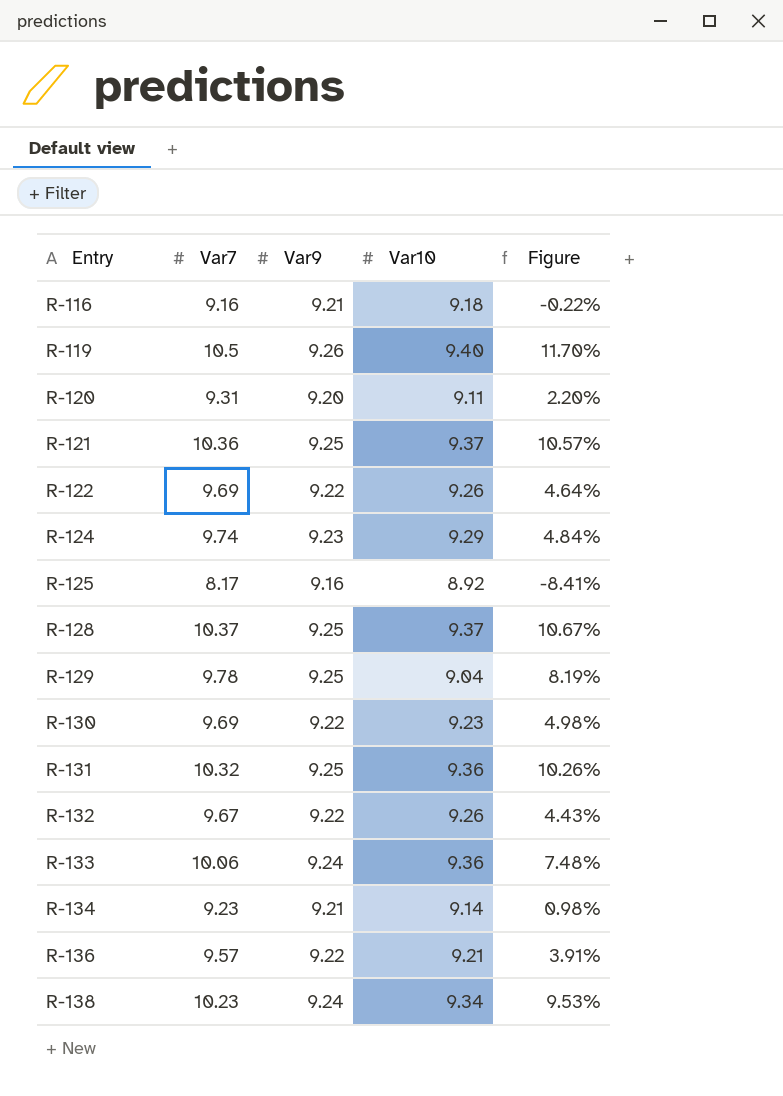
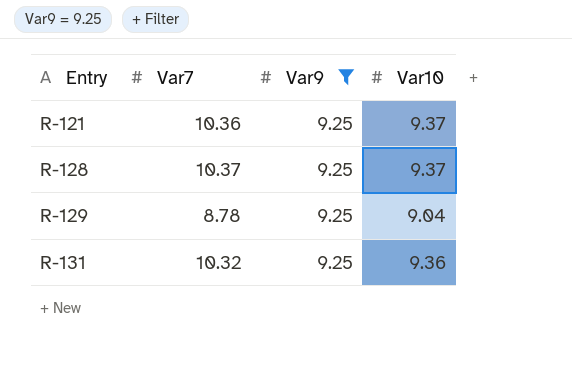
filter: none -> Var9 = 9.25
column Figure | formula: ([Var7] - [Var10]) / [Var10] -> none
R-129 | Var7: 9.78 -> 8.78

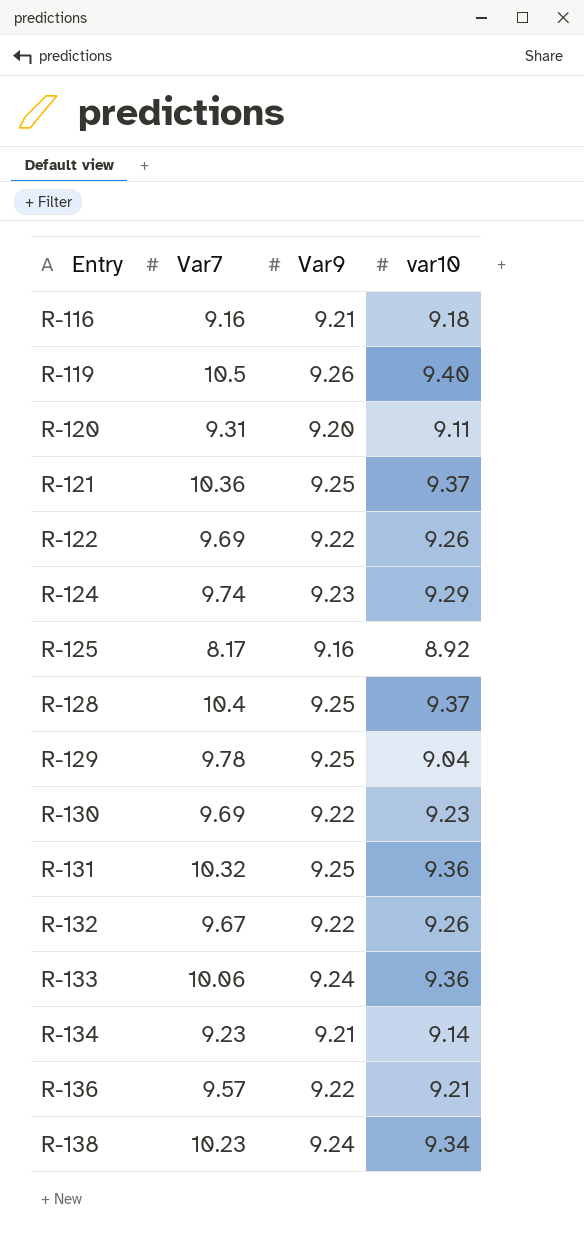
filter: Var9 = 9.25 -> none
column name: Var10 -> var10
R-128 | Var7: 10.37 -> 10.4
R-129 | Var7: 8.78 -> 9.78

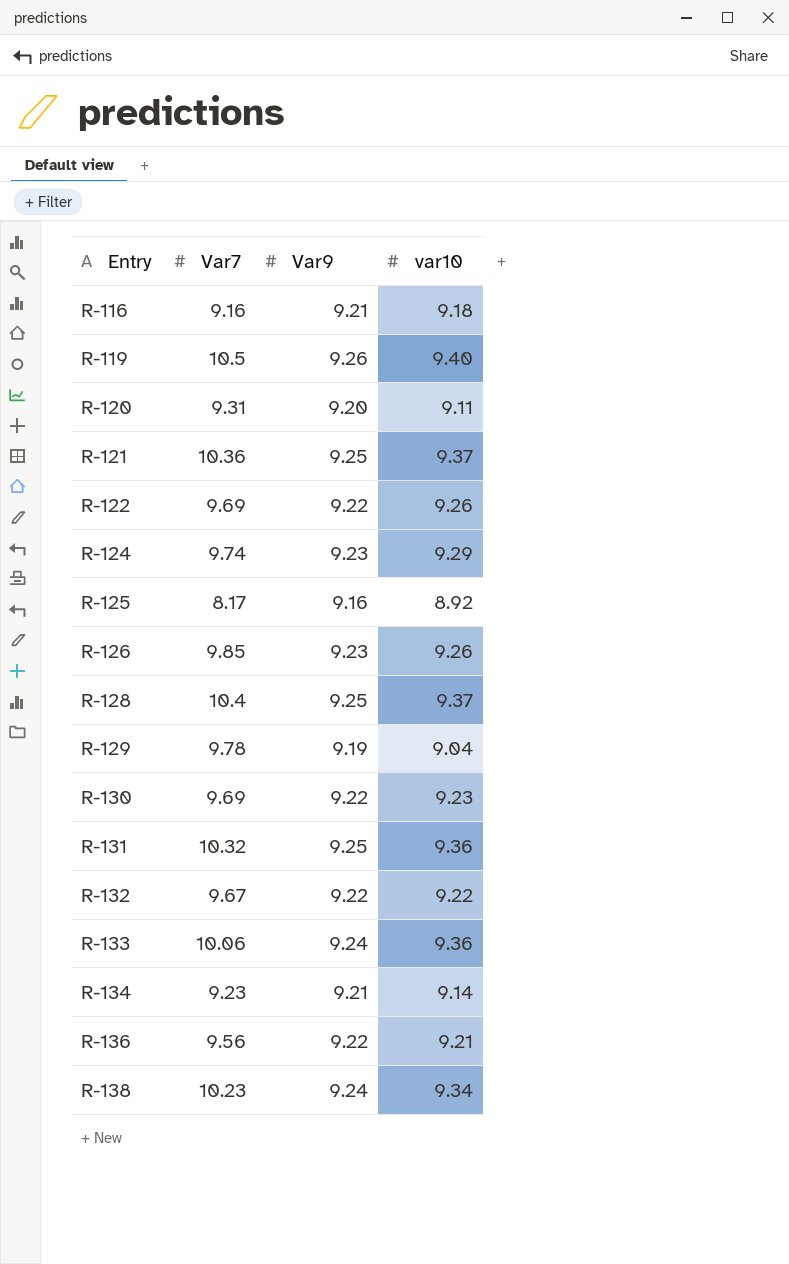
row R-126: none -> 9.85 | 9.23 | 9.26
R-129 | Var9: 9.25 -> 9.19
R-132 | var10: 9.26 -> 9.22
R-136 | Var7: 9.57 -> 9.56

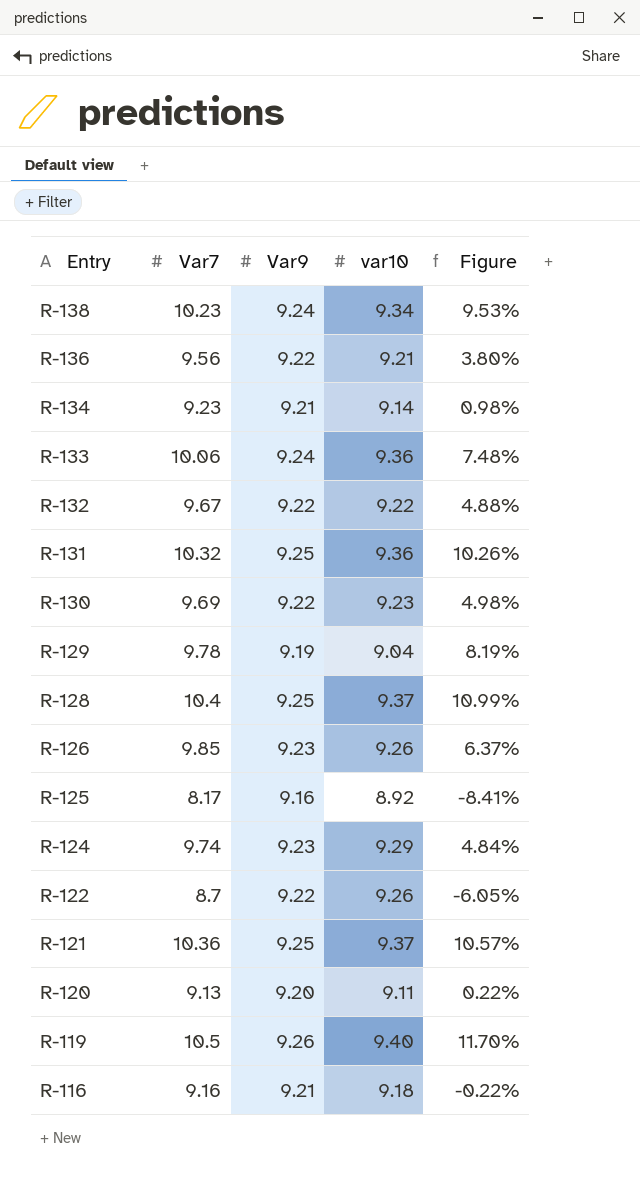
row order: Entry ascending -> Entry descending
column Figure | formula: none -> ([Var7] - [var10]) / [var10]
R-122 | Var7: 9.69 -> 8.7
R-120 | Var7: 9.31 -> 9.13

